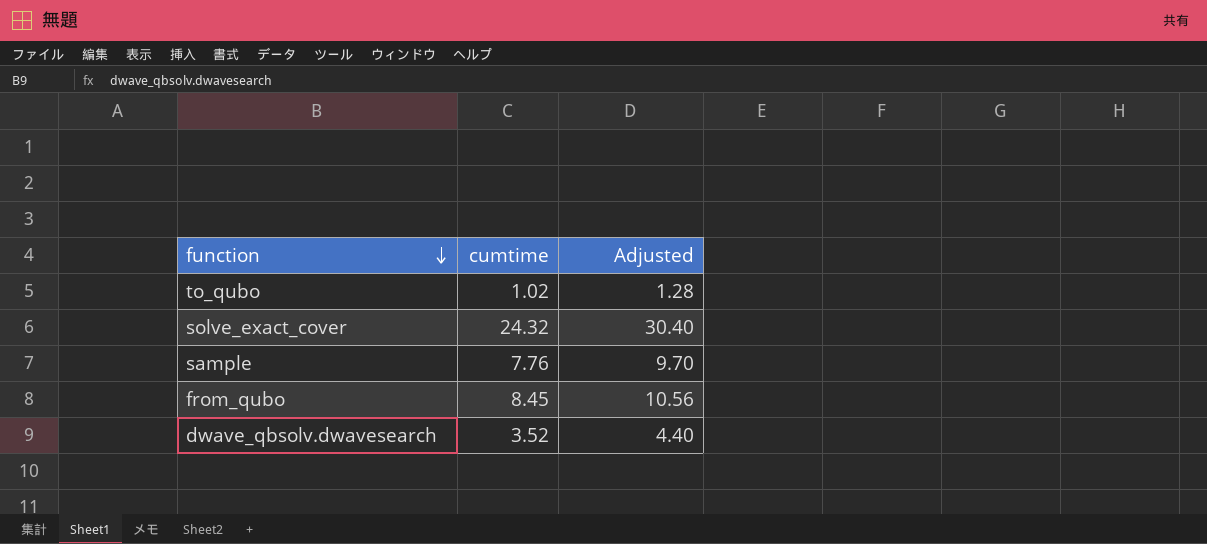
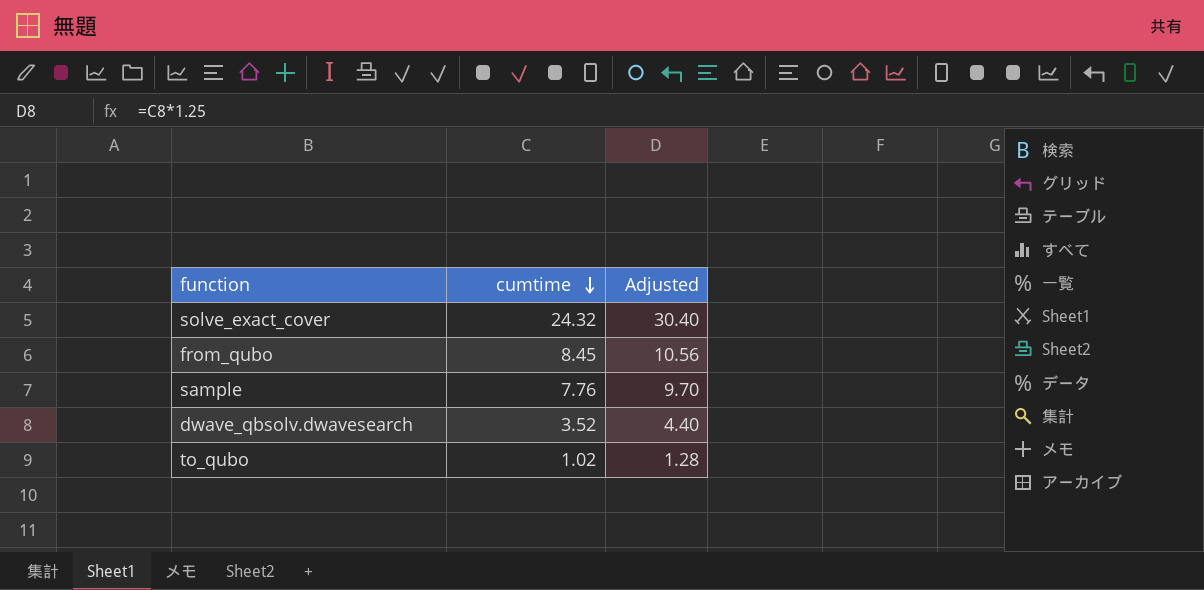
row order: function descending -> cumtime descending

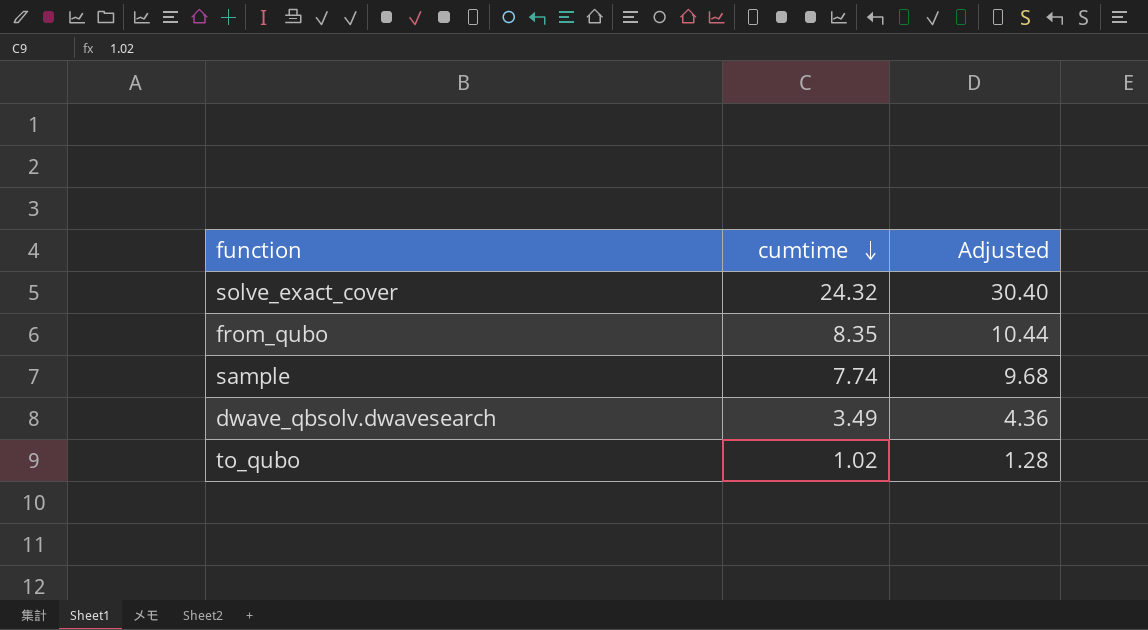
from_qubo | cumtime: 8.45 -> 8.35
from_qubo | Adjusted: 10.56 -> 10.44
sample | cumtime: 7.76 -> 7.74
sample | Adjusted: 9.70 -> 9.68
dwave_qbsolv.dwavesearch | cumtime: 3.52 -> 3.49
dwave_qbsolv.dwavesearch | Adjusted: 4.40 -> 4.36

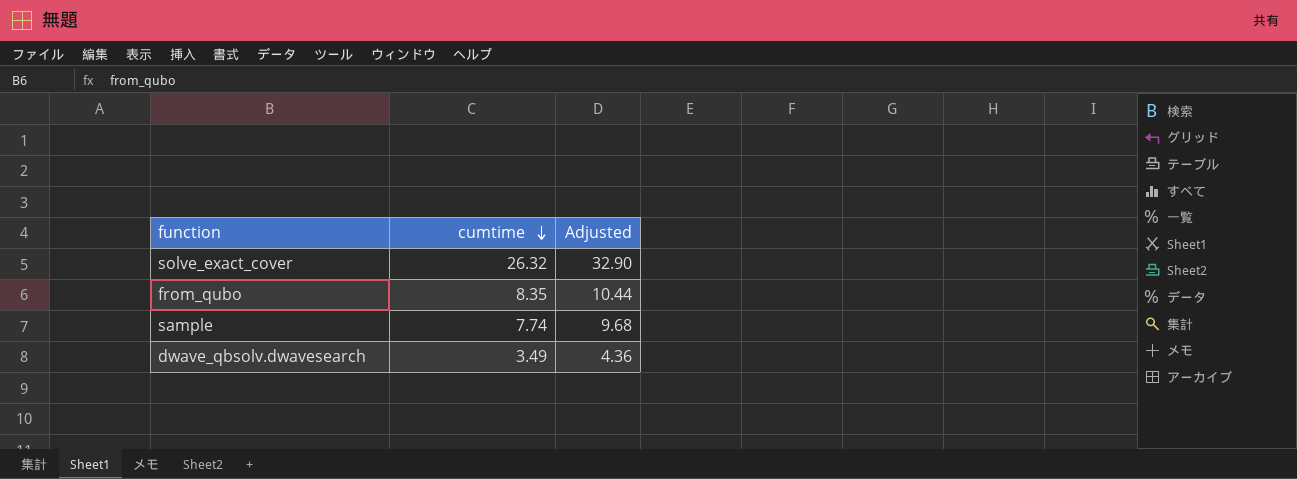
row to_qubo: 1.02 | 1.28 -> none
solve_exact_cover | cumtime: 24.32 -> 26.32
solve_exact_cover | Adjusted: 30.40 -> 32.90

